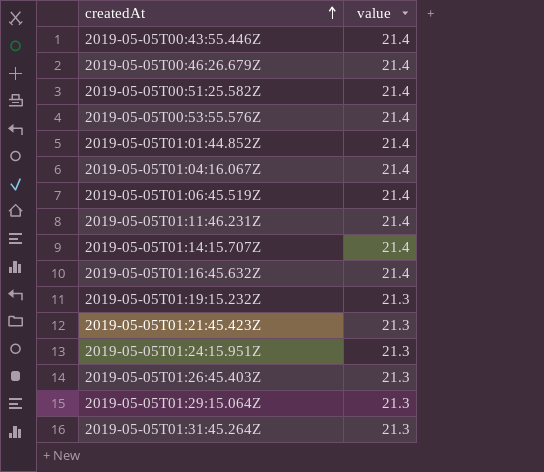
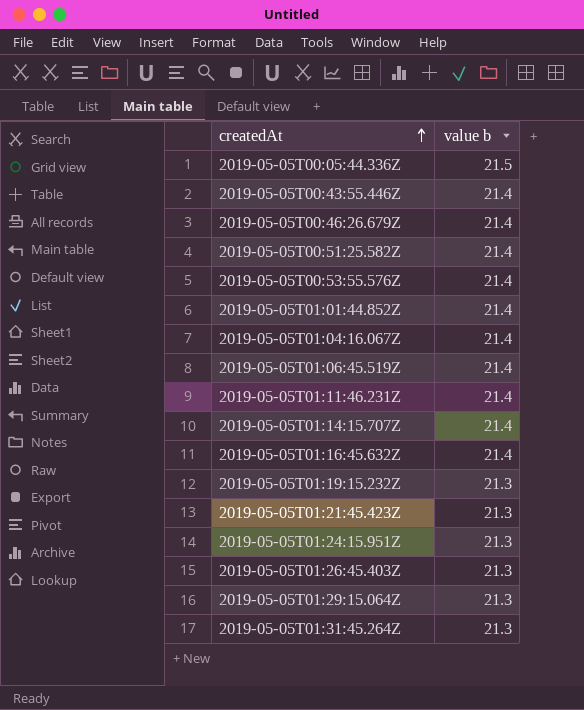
column name: value -> value b
row 2019-05-05T00:05:44.336Z: none -> 21.5

